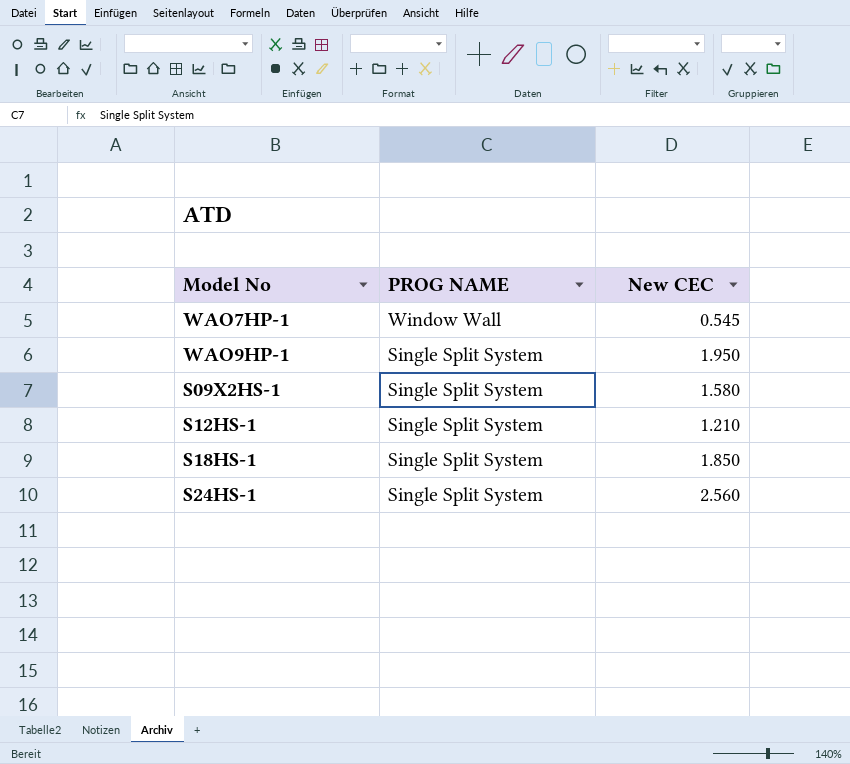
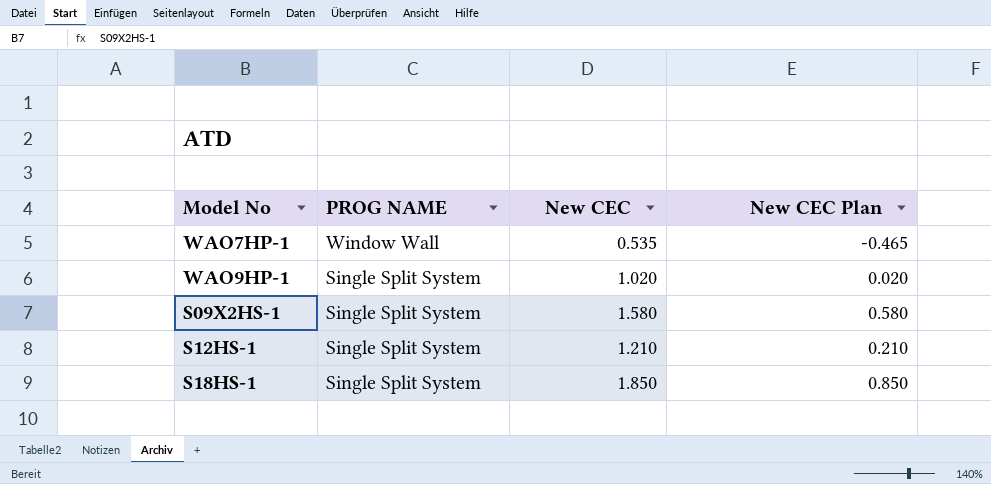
column New CEC Plan | formula: none -> [New CEC] - 1
row S24HS-1: Single Split System | 2.560 -> none
WAO7HP-1 | New CEC: 0.545 -> 0.535
WAO9HP-1 | New CEC: 1.950 -> 1.020

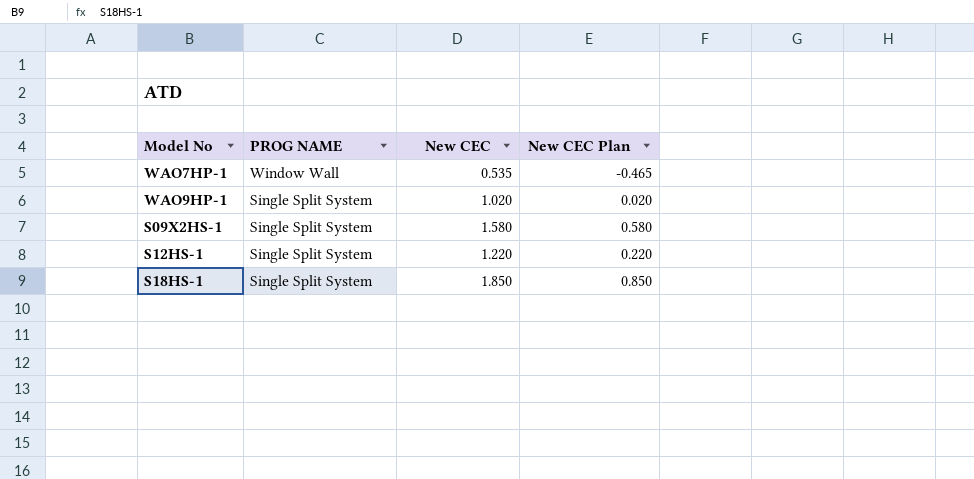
S12HS-1 | New CEC: 1.210 -> 1.220
S12HS-1 | New CEC Plan: 0.210 -> 0.220

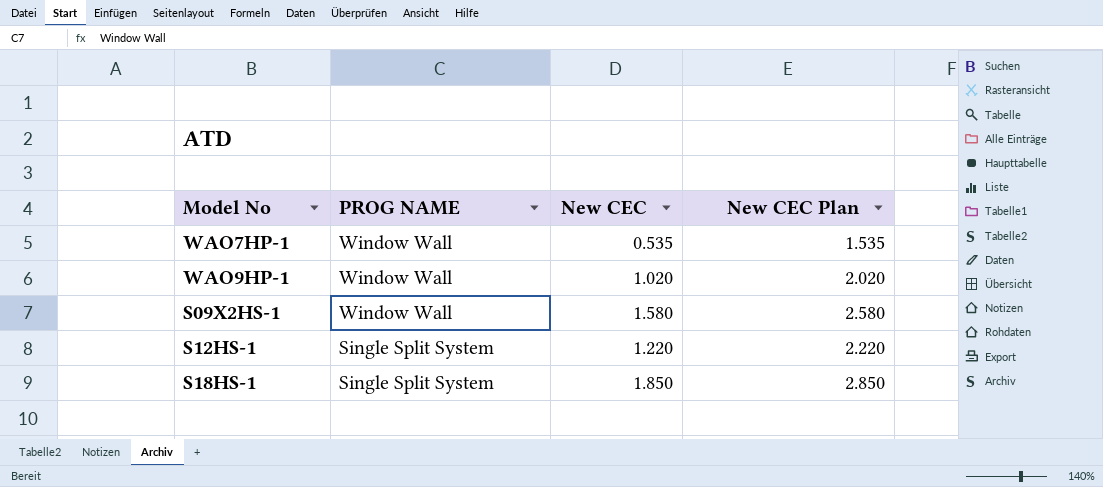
column New CEC Plan | formula: [New CEC] - 1 -> [New CEC] + 1
WAO9HP-1 | PROG NAME: Single Split System -> Window Wall
S09X2HS-1 | PROG NAME: Single Split System -> Window Wall

